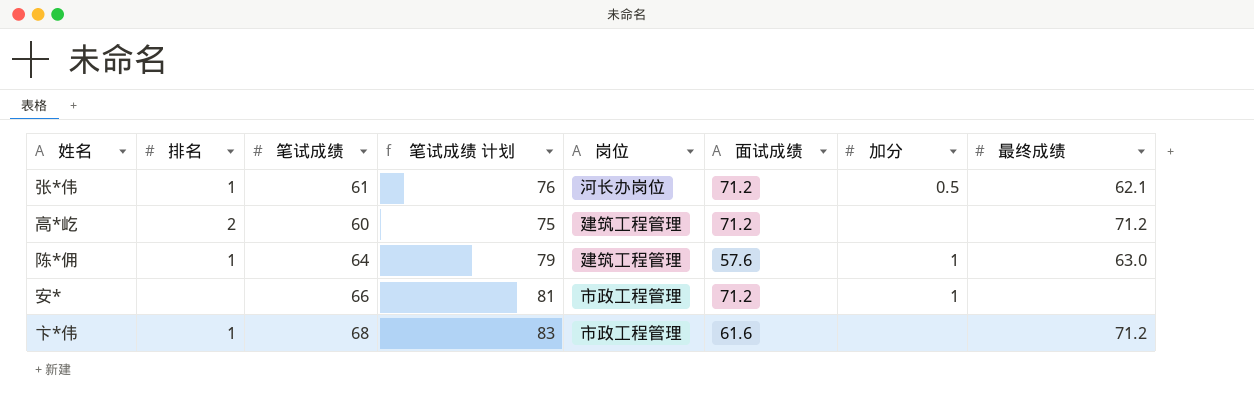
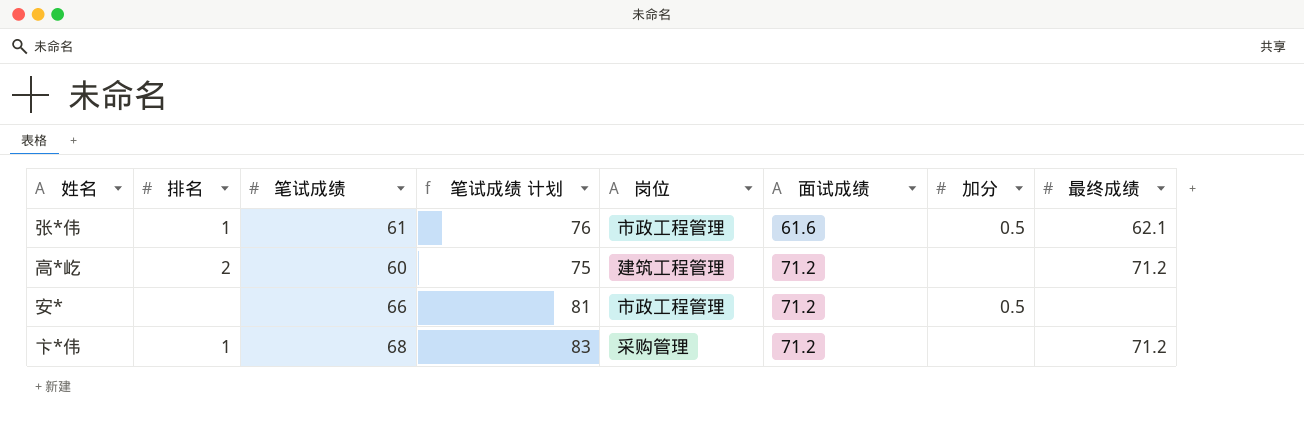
row 陈*佣: 1 | 64 | 79 | 建筑工程管理 | 57.6 | 1 | 63.0 -> none
张*伟 | 岗位: 河长办岗位 -> 市政工程管理
张*伟 | 面试成绩: 71.2 -> 61.6
安* | 加分: 1 -> 0.5
卞*伟 | 岗位: 市政工程管理 -> 采购管理
卞*伟 | 面试成绩: 61.6 -> 71.2

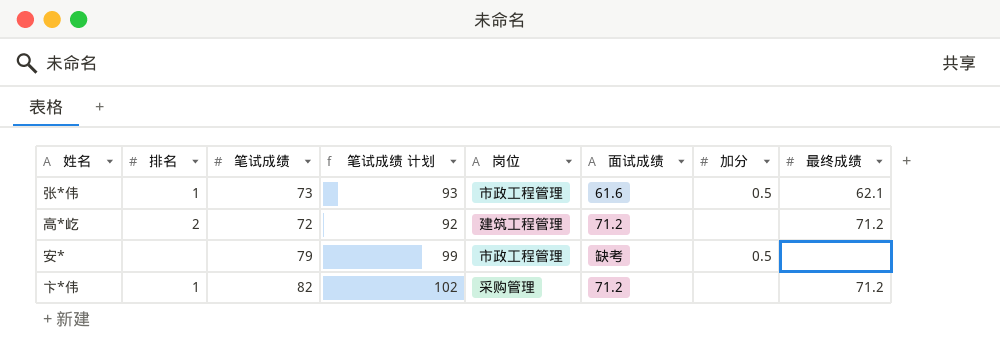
column 笔试成绩 计划 | formula: [笔试成绩] + 15 -> [笔试成绩] + 20
张*伟 | 笔试成绩: 61 -> 73
高*屹 | 笔试成绩: 60 -> 72
安* | 笔试成绩: 66 -> 79
安* | 面试成绩: 71.2 -> 缺考
卞*伟 | 笔试成绩: 68 -> 82

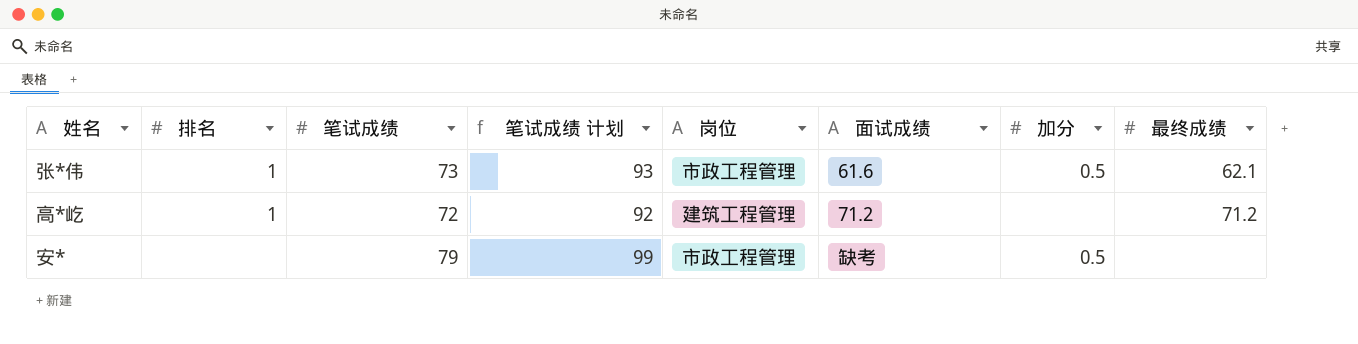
row 卞*伟: 1 | 82 | 102 | 采购管理 | 71.2 | none | 71.2 -> none
高*屹 | 排名: 2 -> 1

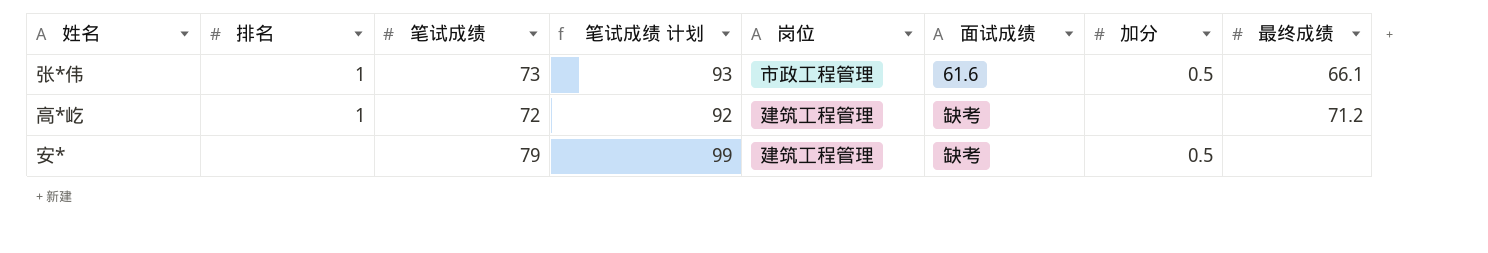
张*伟 | 最终成绩: 62.1 -> 66.1
高*屹 | 面试成绩: 71.2 -> 缺考
安* | 岗位: 市政工程管理 -> 建筑工程管理

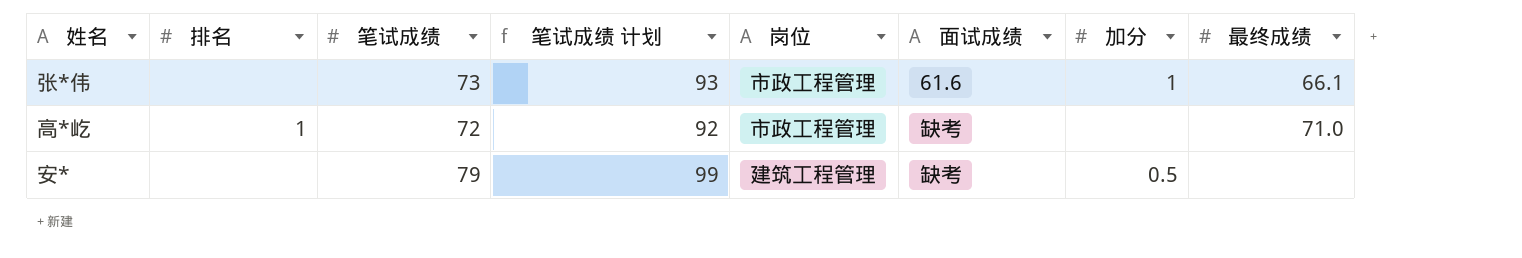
张*伟 | 排名: 1 -> none
张*伟 | 加分: 0.5 -> 1
高*屹 | 岗位: 建筑工程管理 -> 市政工程管理
高*屹 | 最终成绩: 71.2 -> 71.0

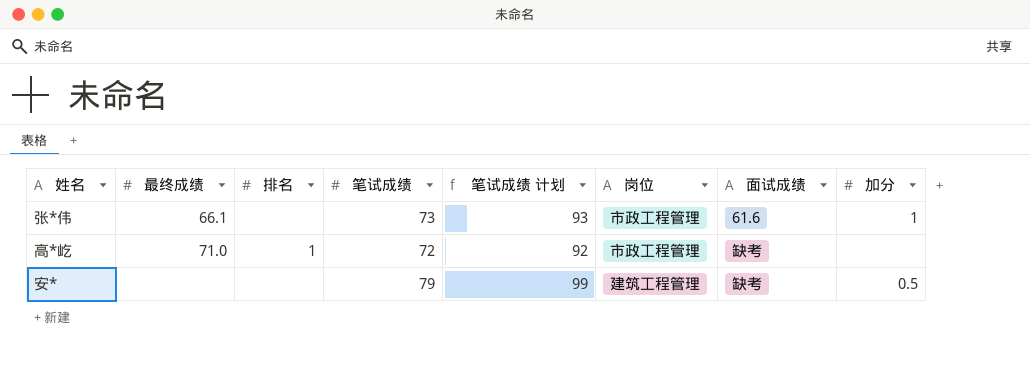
column 最终成绩 | position: 8 -> 2

